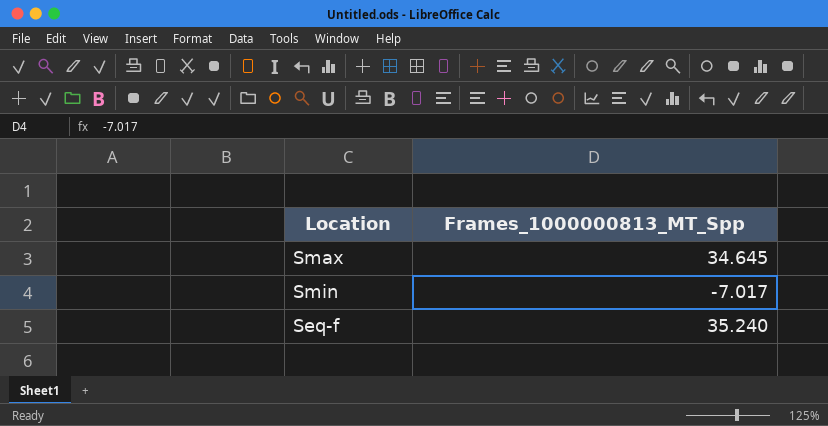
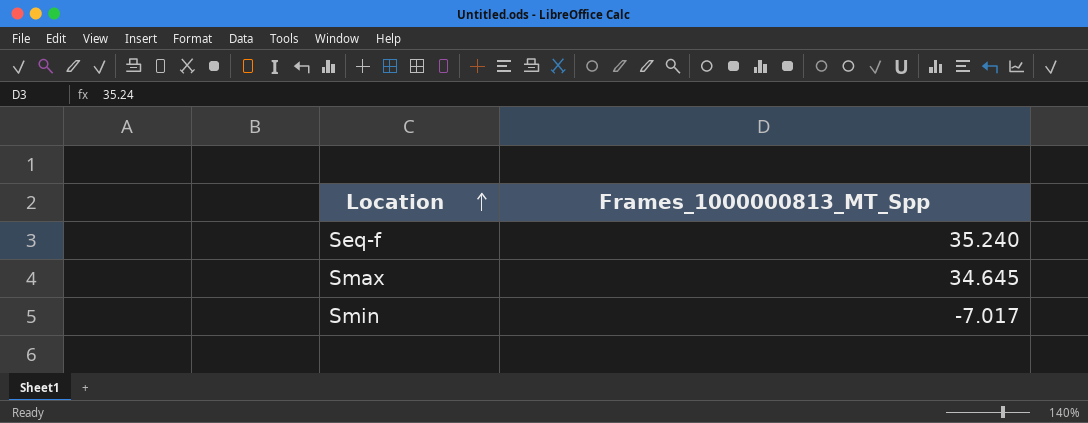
row order: none -> Location ascending

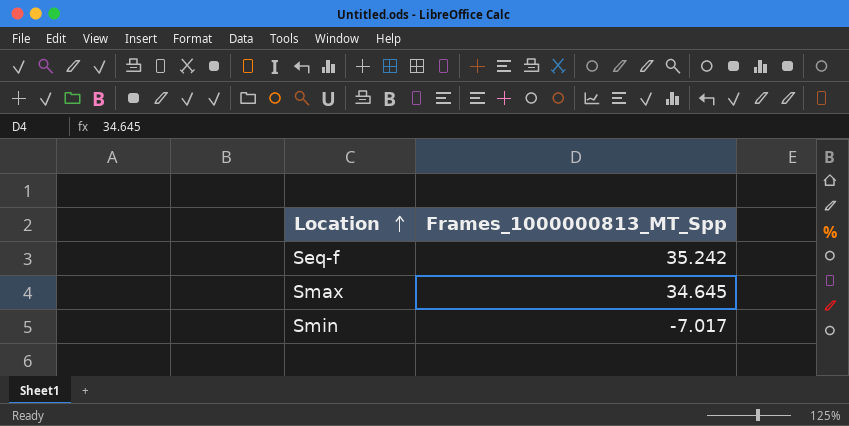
Seq-f | Frames_1000000813_MT_Spp: 35.240 -> 35.242

